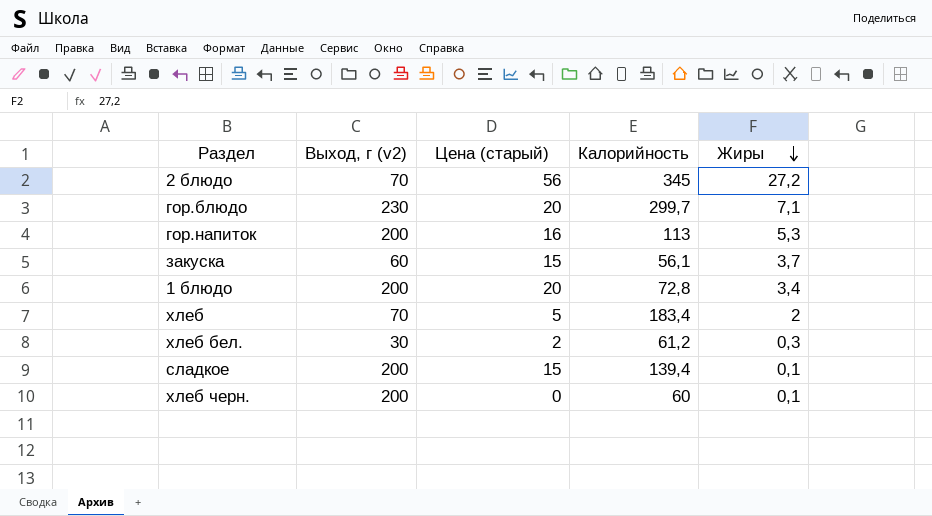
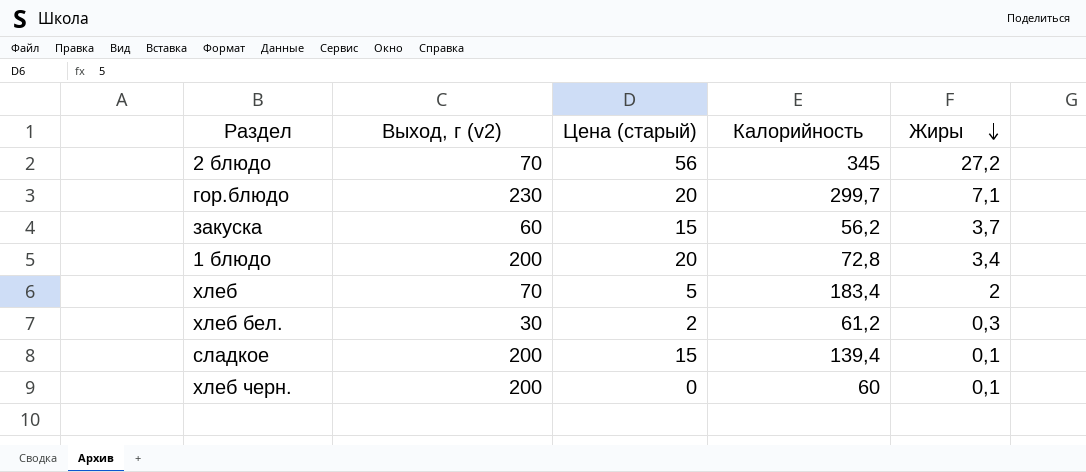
row гор.напиток: 200 | 16 | 113 | 5,3 -> none
закуска | Калорийность: 56,1 -> 56,2

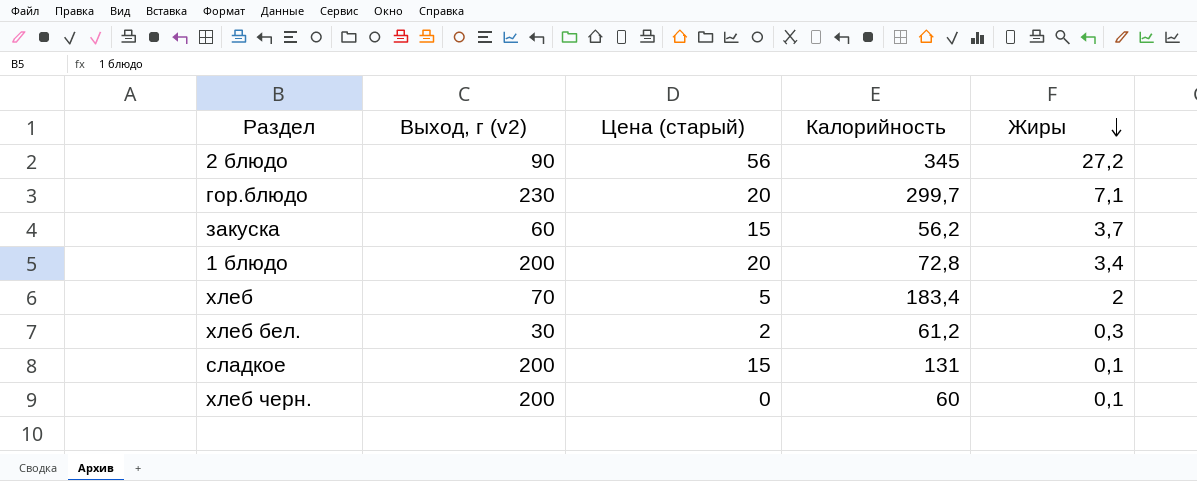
2 блюдо | Выход, г (v2): 70 -> 90
сладкое | Калорийность: 139,4 -> 131

